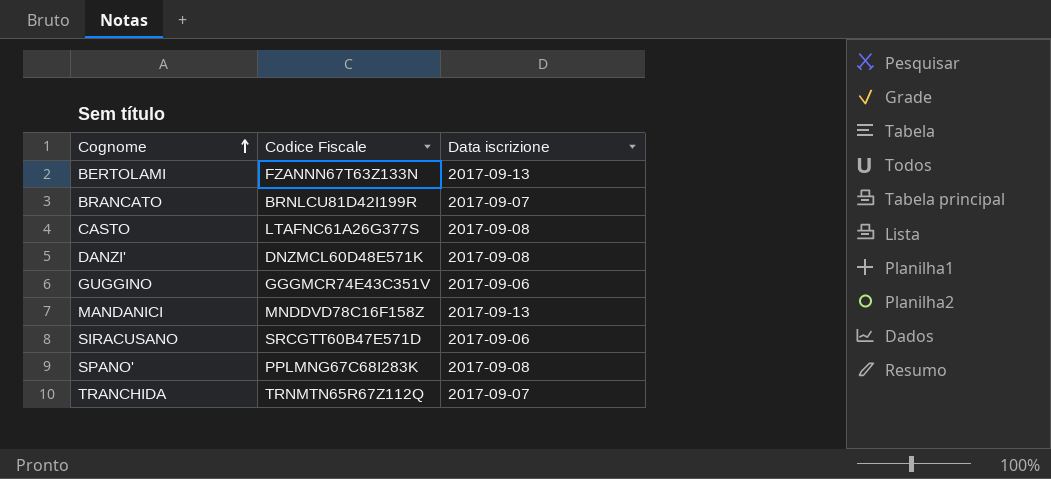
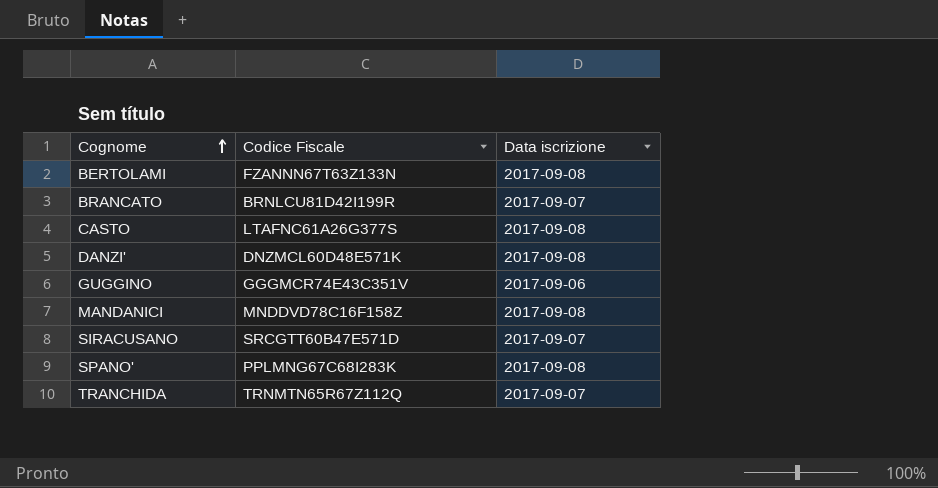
BERTOLAMI | Data iscrizione: 2017-09-13 -> 2017-09-08
MANDANICI | Data iscrizione: 2017-09-13 -> 2017-09-08
SIRACUSANO | Data iscrizione: 2017-09-06 -> 2017-09-07

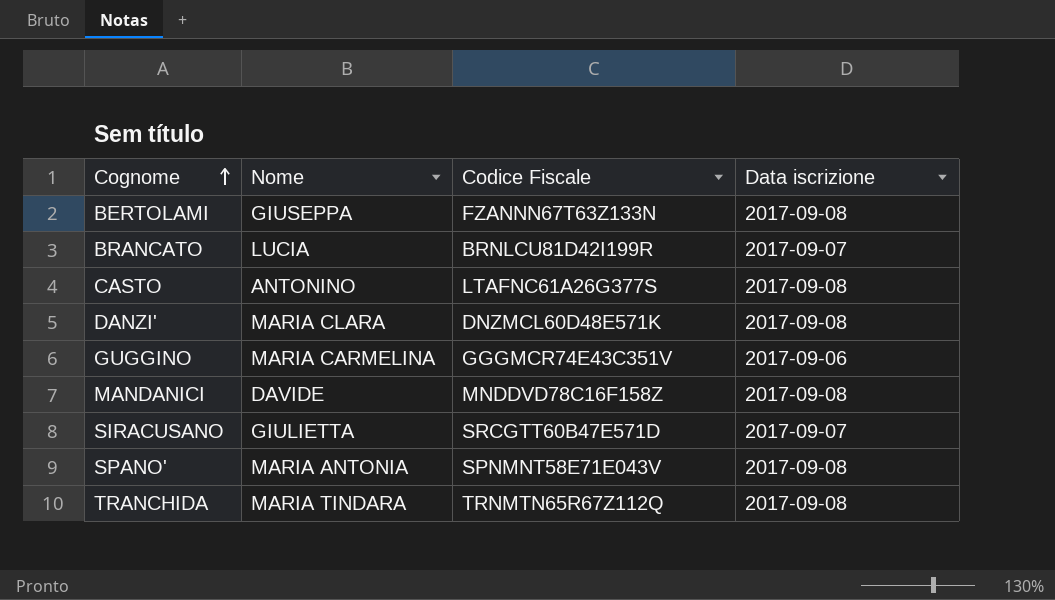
column Nome | position: none -> 2
SPANO' | Codice Fiscale: PPLMNG67C68I283K -> SPNMNT58E71E043V
TRANCHIDA | Data iscrizione: 2017-09-07 -> 2017-09-08

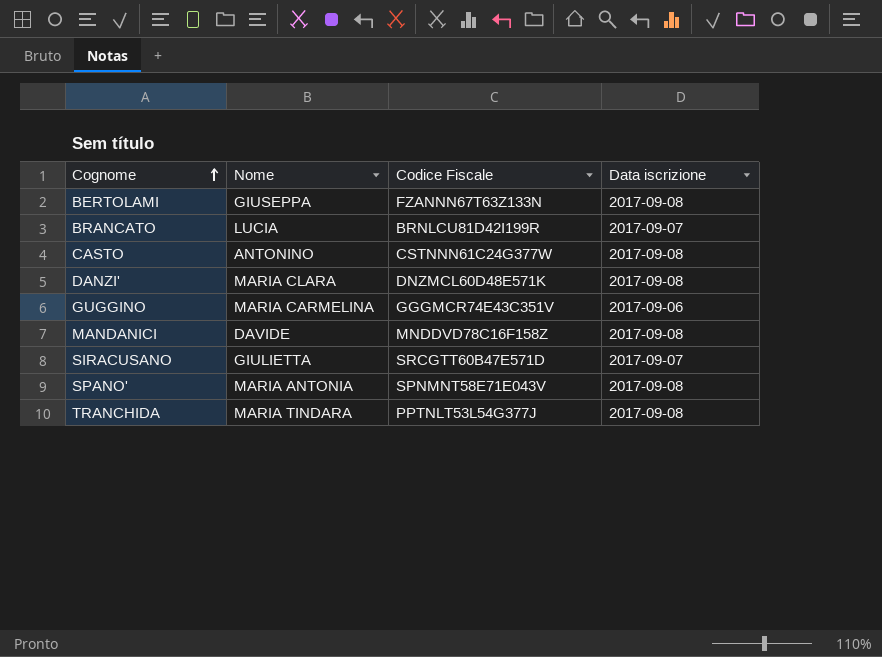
CASTO | Codice Fiscale: LTAFNC61A26G377S -> CSTNNN61C24G377W
TRANCHIDA | Codice Fiscale: TRNMTN65R67Z112Q -> PPTNLT53L54G377J

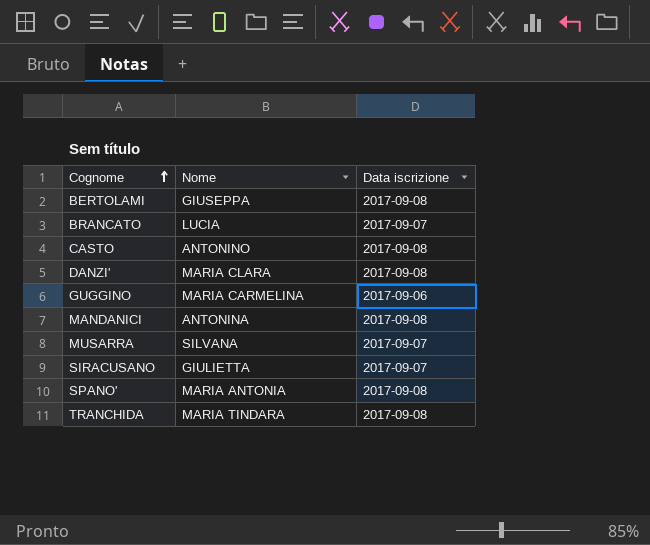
column Codice Fiscale | position: 3 -> none
MANDANICI | Nome: DAVIDE -> ANTONINA
row MUSARRA: none -> SILVANA | 2017-09-07

